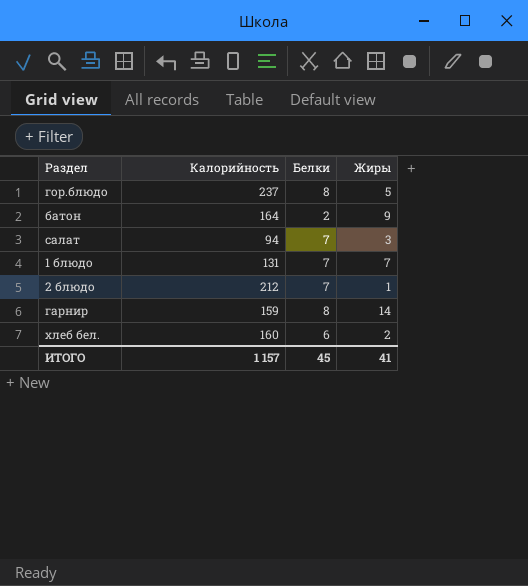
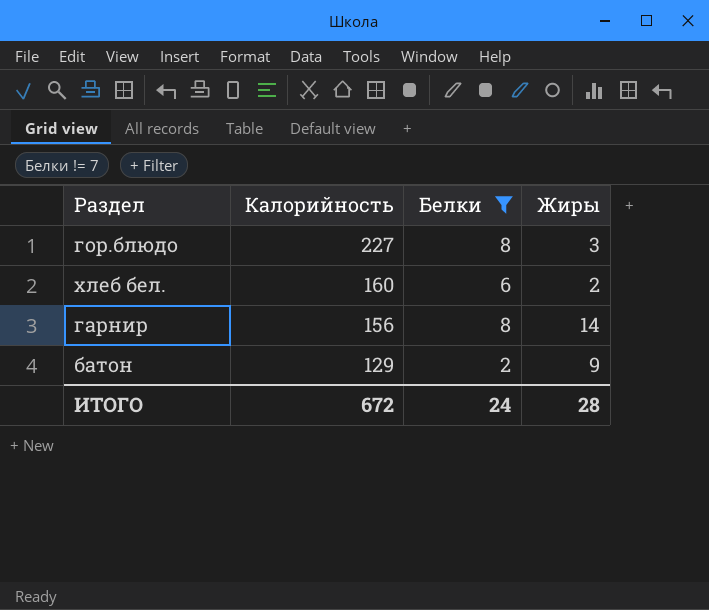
filter: none -> Белки != 7
row order: none -> Калорийность descending
гор.блюдо | Калорийность: 237 -> 227
гор.блюдо | Жиры: 5 -> 3
гарнир | Калорийность: 159 -> 156
батон | Калорийность: 164 -> 129
ИТОГО | Калорийность: 1 157 -> 672
ИТОГО | Белки: 45 -> 24
ИТОГО | Жиры: 41 -> 28

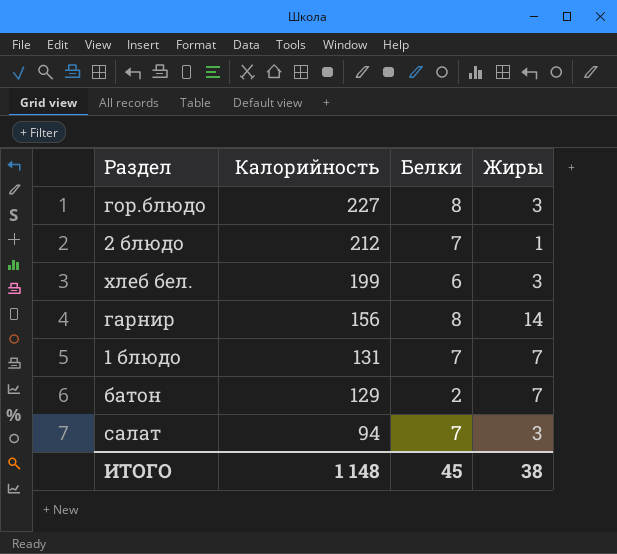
filter: Белки != 7 -> none
хлеб бел. | Калорийность: 160 -> 199
хлеб бел. | Жиры: 2 -> 3
батон | Жиры: 9 -> 7
ИТОГО | Калорийность: 672 -> 1 148
ИТОГО | Белки: 24 -> 45
ИТОГО | Жиры: 28 -> 38

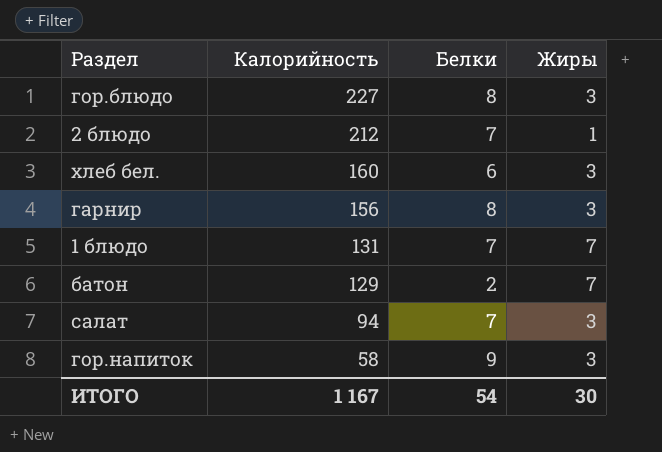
хлеб бел. | Калорийность: 199 -> 160
гарнир | Жиры: 14 -> 3
row гор.напиток: none -> 58 | 9 | 3
ИТОГО | Калорийность: 1 148 -> 1 167
ИТОГО | Белки: 45 -> 54
ИТОГО | Жиры: 38 -> 30

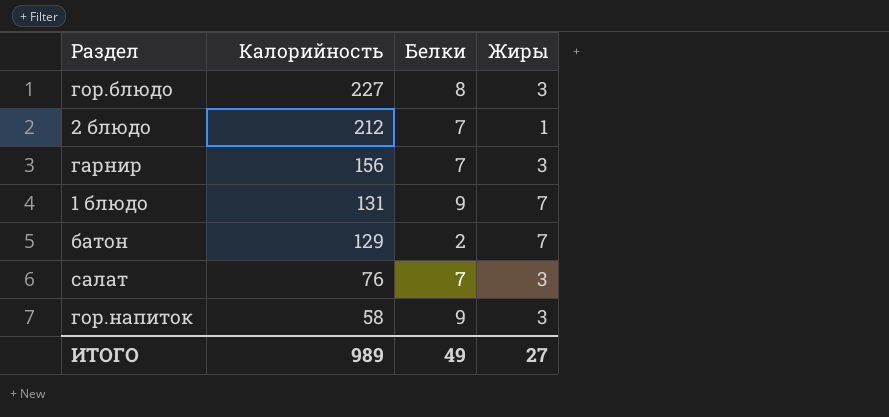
row хлеб бел.: 160 | 6 | 3 -> none
гарнир | Белки: 8 -> 7
1 блюдо | Белки: 7 -> 9
салат | Калорийность: 94 -> 76
ИТОГО | Калорийность: 1 167 -> 989
ИТОГО | Белки: 54 -> 49
ИТОГО | Жиры: 30 -> 27

